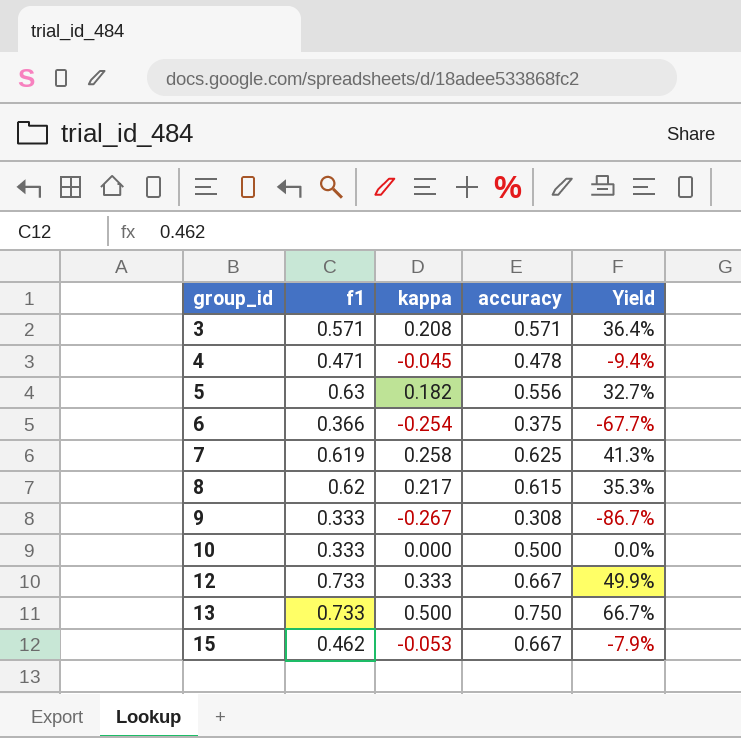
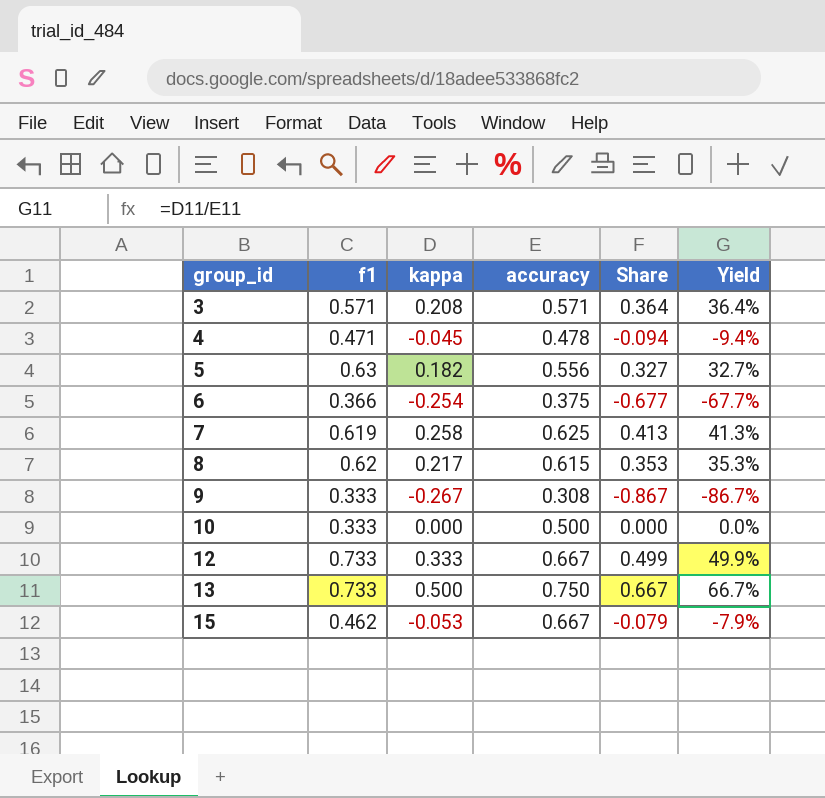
column Share | formula: none -> [kappa] / [accuracy]

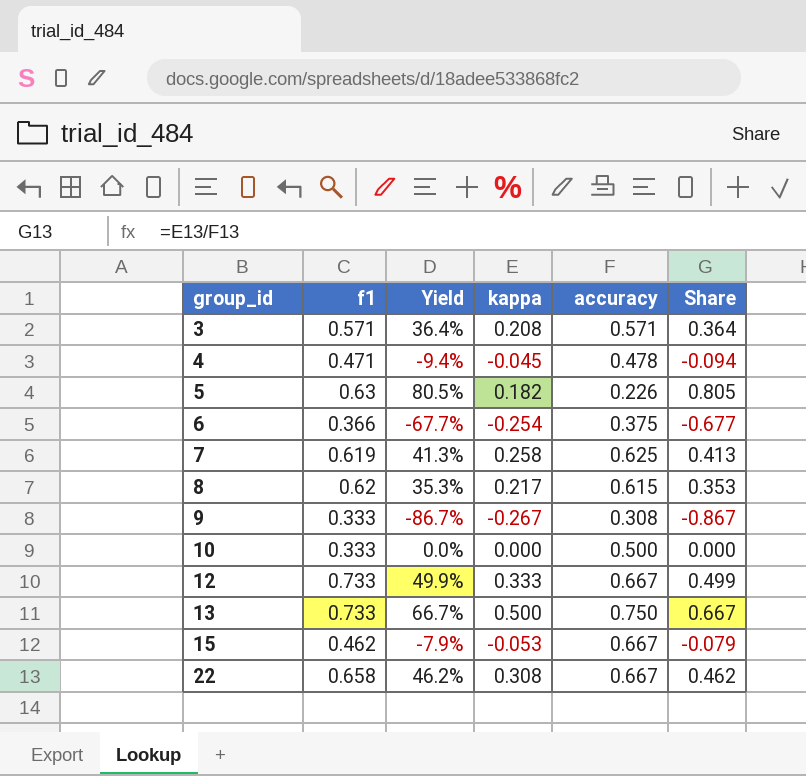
column Yield | position: 6 -> 3
5 | Yield: 32.7% -> 80.5%
5 | accuracy: 0.556 -> 0.226
5 | Share: 0.327 -> 0.805
row 22: none -> 0.658 | 46.2% | 0.308 | 0.667 | 0.462

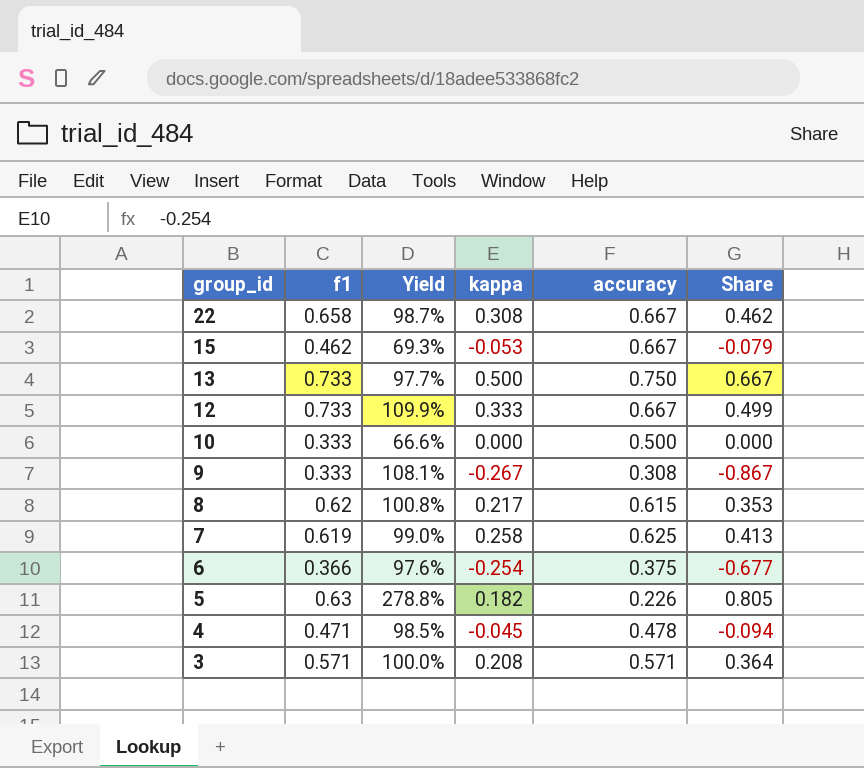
row order: group_id ascending -> group_id descending
column Yield | formula: [kappa] / [accuracy] -> [f1] / [accuracy]

